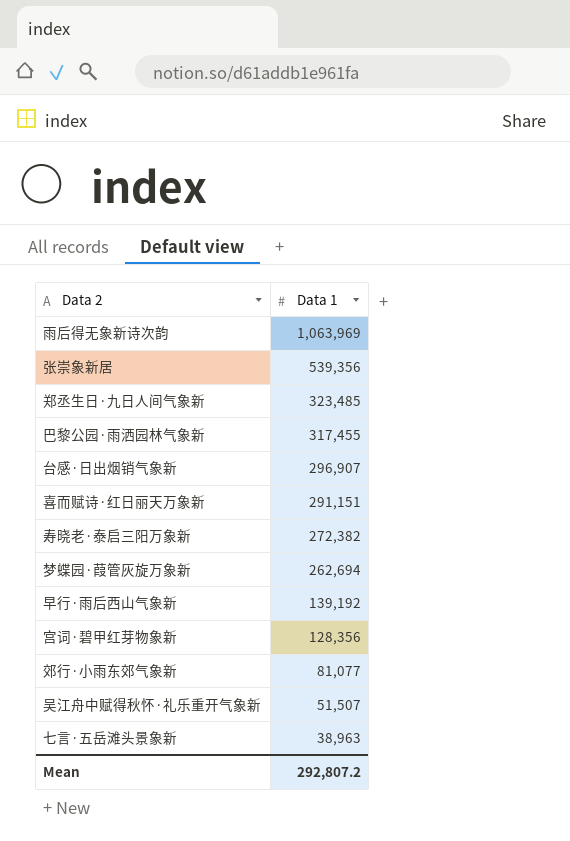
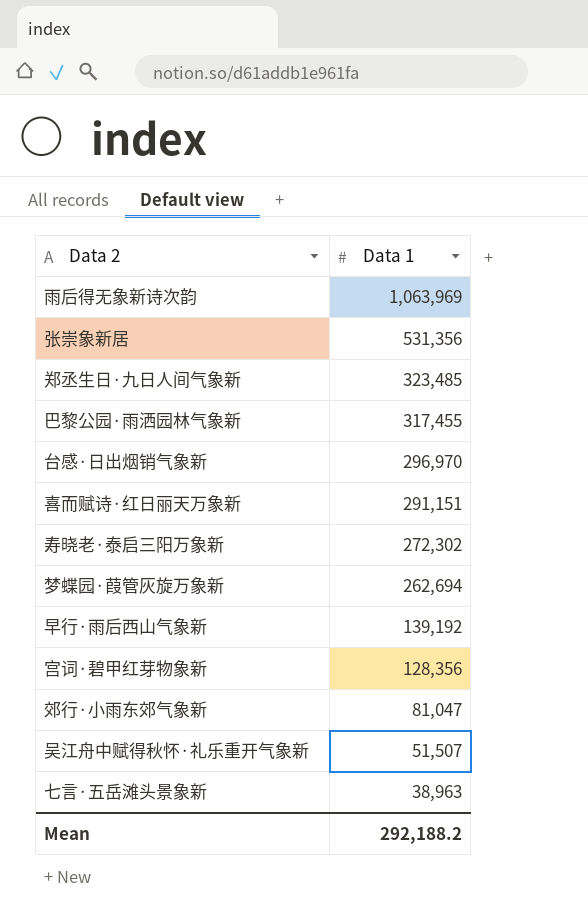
张崇象新居 | Data 1: 539,356 -> 531,356
台感·日出烟销气象新 | Data 1: 296,907 -> 296,970
寿晓老·泰启三阳万象新 | Data 1: 272,382 -> 272,302
郊行·小雨东郊气象新 | Data 1: 81,077 -> 81,047
Mean | Data 1: 292,807.2 -> 292,188.2

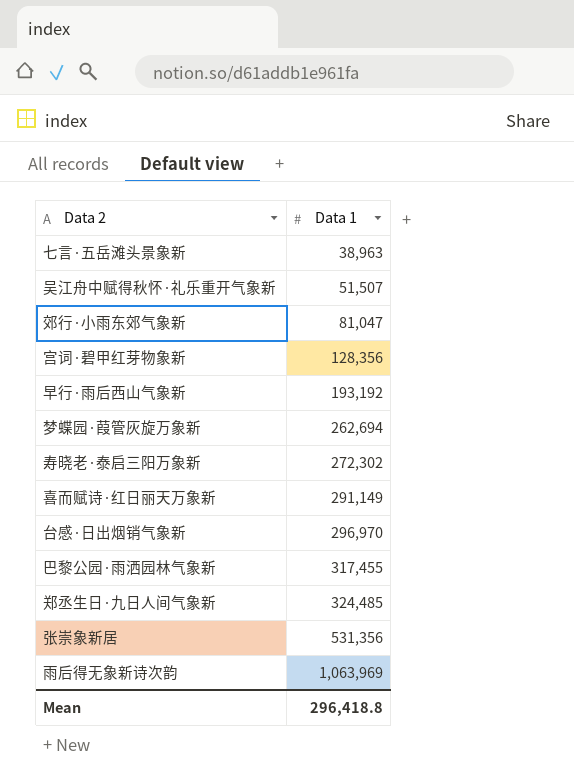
row order: Data 1 descending -> Data 1 ascending
早行·雨后西山气象新 | Data 1: 139,192 -> 193,192
喜而赋诗·红日丽天万象新 | Data 1: 291,151 -> 291,149
郑丞生日·九日人间气象新 | Data 1: 323,485 -> 324,485
Mean | Data 1: 292,188.2 -> 296,418.8

